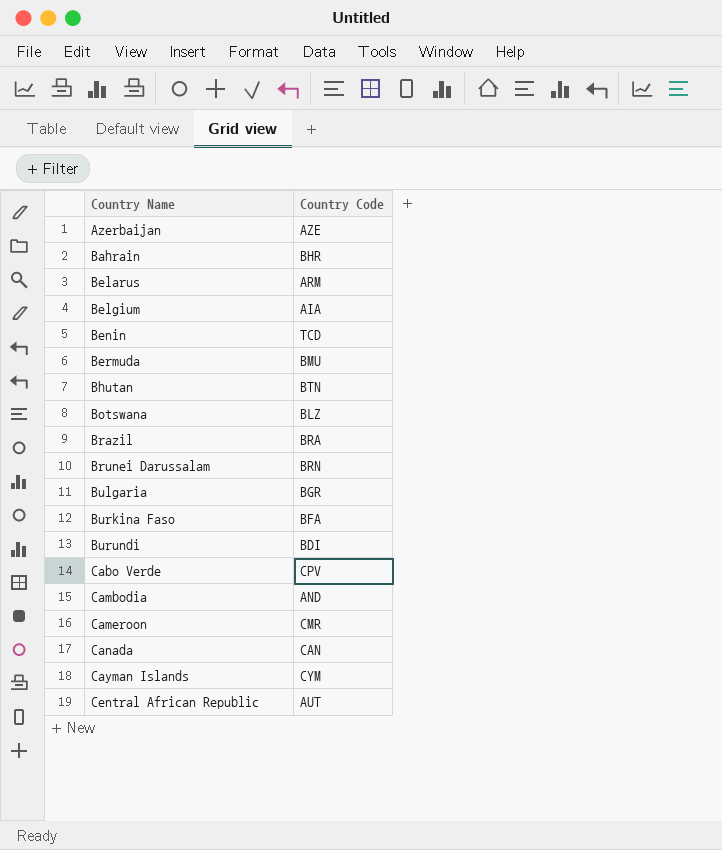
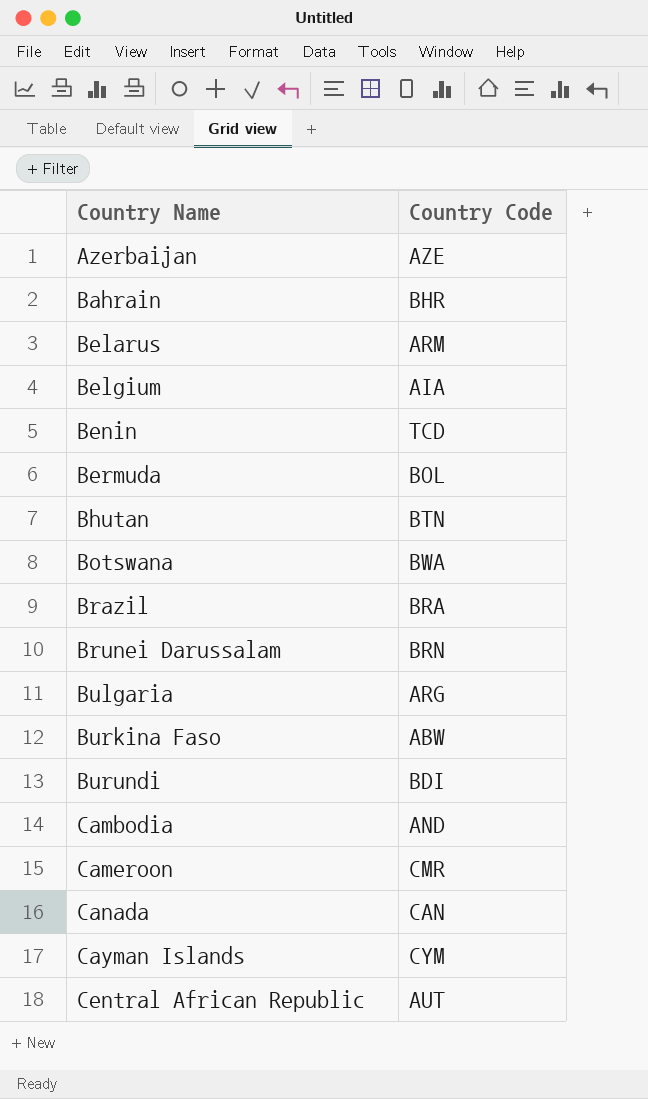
row Cabo Verde: CPV -> none
Bermuda | Country Code: BMU -> BOL
Botswana | Country Code: BLZ -> BWA
Bulgaria | Country Code: BGR -> ARG
Burkina Faso | Country Code: BFA -> ABW

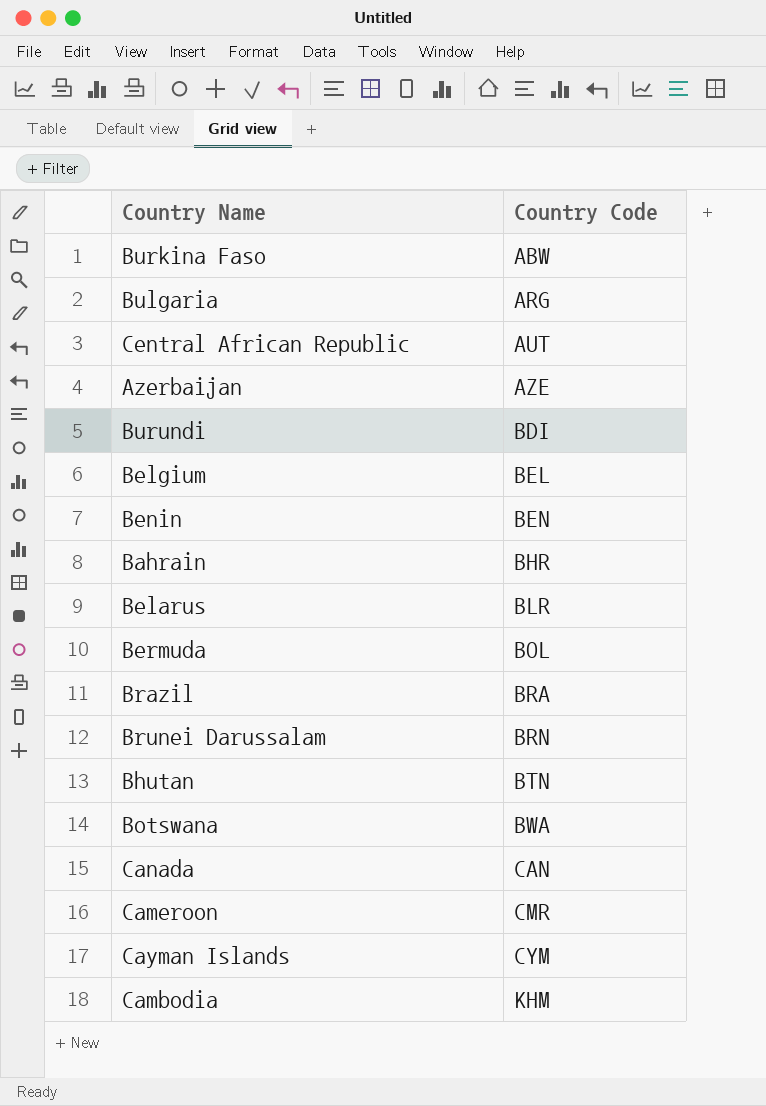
row order: Country Name ascending -> Country Code ascending
Belgium | Country Code: AIA -> BEL
Benin | Country Code: TCD -> BEN
Belarus | Country Code: ARM -> BLR
Cambodia | Country Code: AND -> KHM

